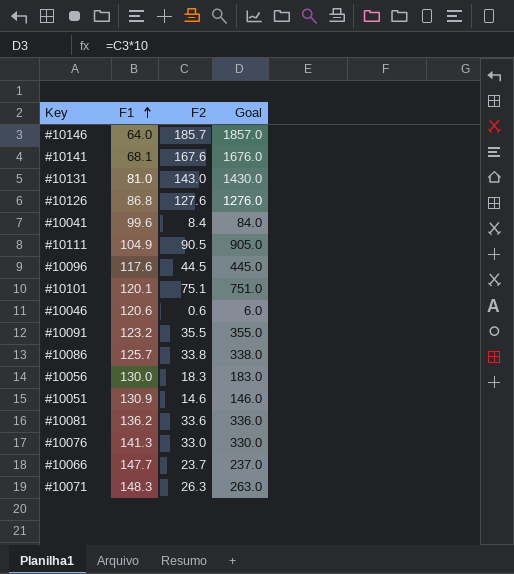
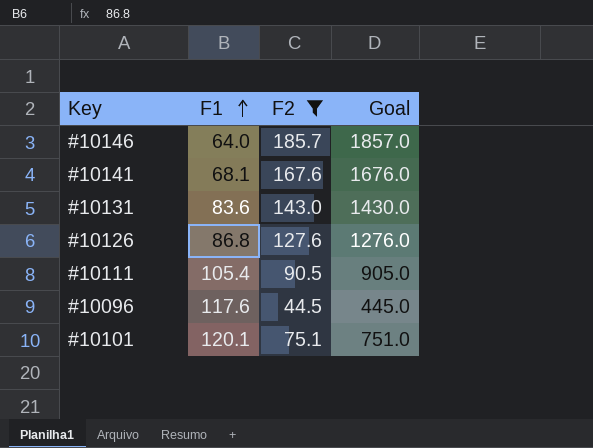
filter: none -> F2 >= 44.5
#10131 | F1: 81.0 -> 83.6
#10111 | F1: 104.9 -> 105.4

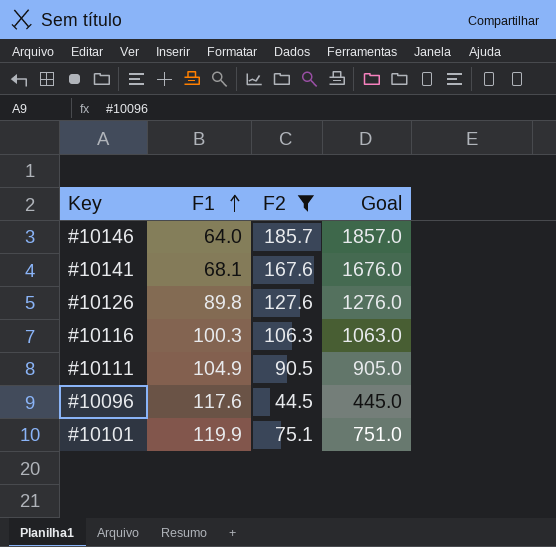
row #10131: 83.6 | 143.0 | 1430.0 -> none
#10126 | F1: 86.8 -> 89.8
row #10116: none -> 100.3 | 106.3 | 1063.0
#10111 | F1: 105.4 -> 104.9
#10101 | F1: 120.1 -> 119.9

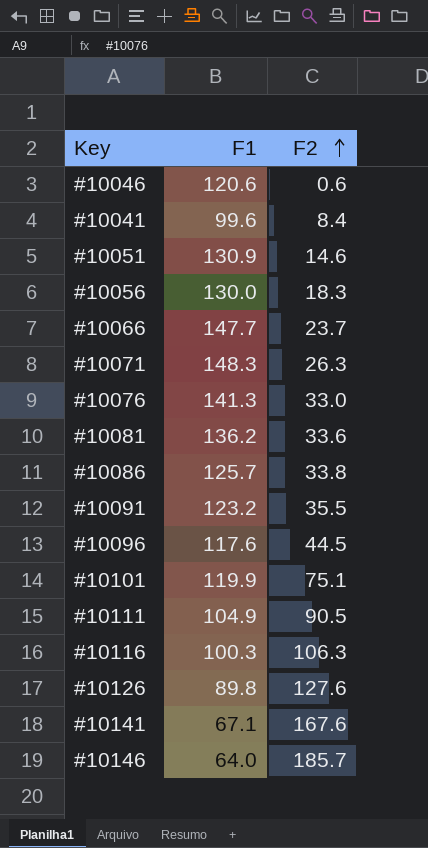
filter: F2 >= 44.5 -> none
row order: F1 ascending -> F2 ascending
column Goal | formula: [F2] * 10 -> none
#10141 | F1: 68.1 -> 67.1

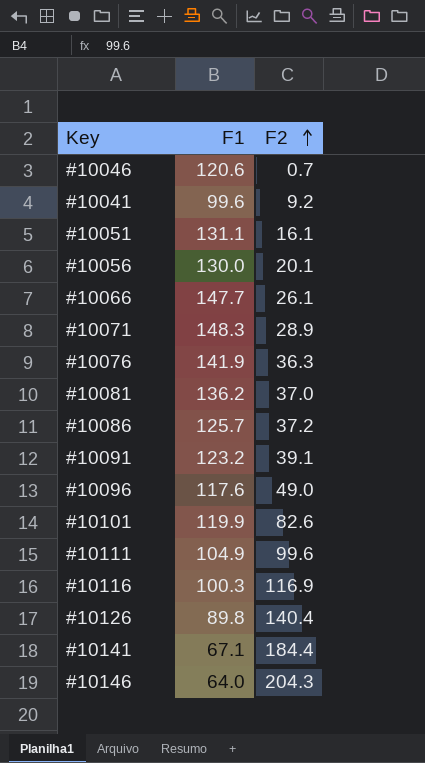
#10046 | F2: 0.6 -> 0.7
#10041 | F2: 8.4 -> 9.2
#10051 | F1: 130.9 -> 131.1
#10051 | F2: 14.6 -> 16.1
#10056 | F2: 18.3 -> 20.1
#10066 | F2: 23.7 -> 26.1
#10071 | F2: 26.3 -> 28.9
#10076 | F1: 141.3 -> 141.9
#10076 | F2: 33.0 -> 36.3
#10081 | F2: 33.6 -> 37.0
#10086 | F2: 33.8 -> 37.2
#10091 | F2: 35.5 -> 39.1
#10096 | F2: 44.5 -> 49.0
#10101 | F2: 75.1 -> 82.6
#10111 | F2: 90.5 -> 99.6
#10116 | F2: 106.3 -> 116.9
#10126 | F2: 127.6 -> 140.4
#10141 | F2: 167.6 -> 184.4
#10146 | F2: 185.7 -> 204.3

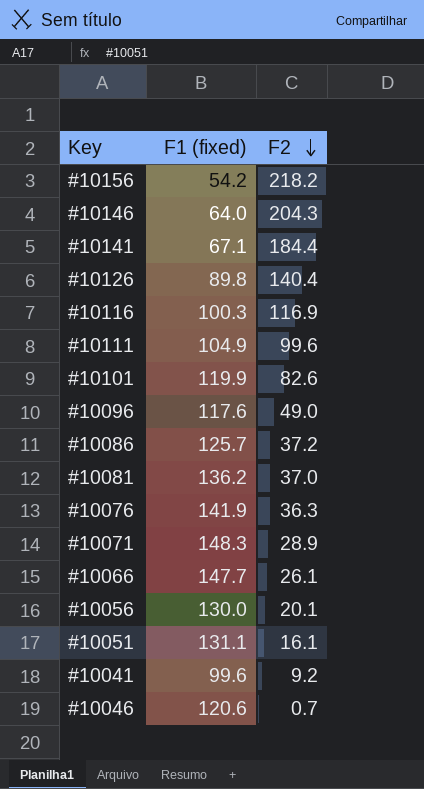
row order: F2 ascending -> F2 descending
column name: F1 -> F1 (fixed)
row #10091: 123.2 | 39.1 -> none
row #10156: none -> 54.2 | 218.2

